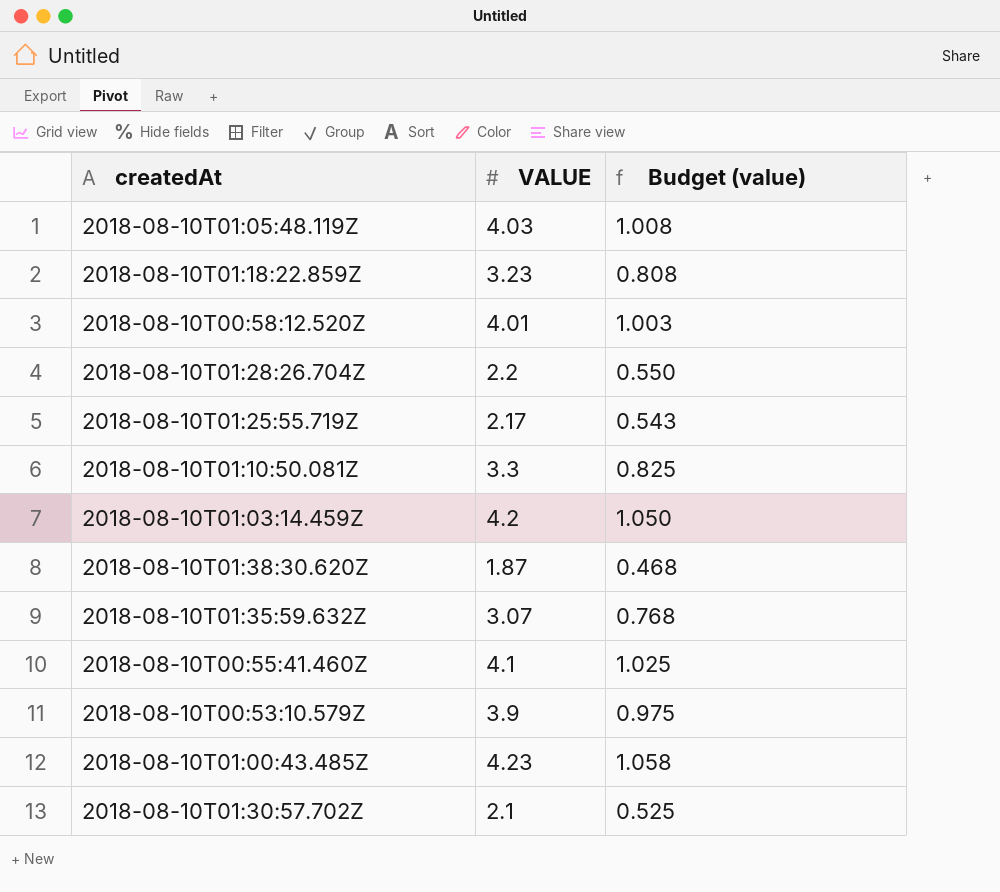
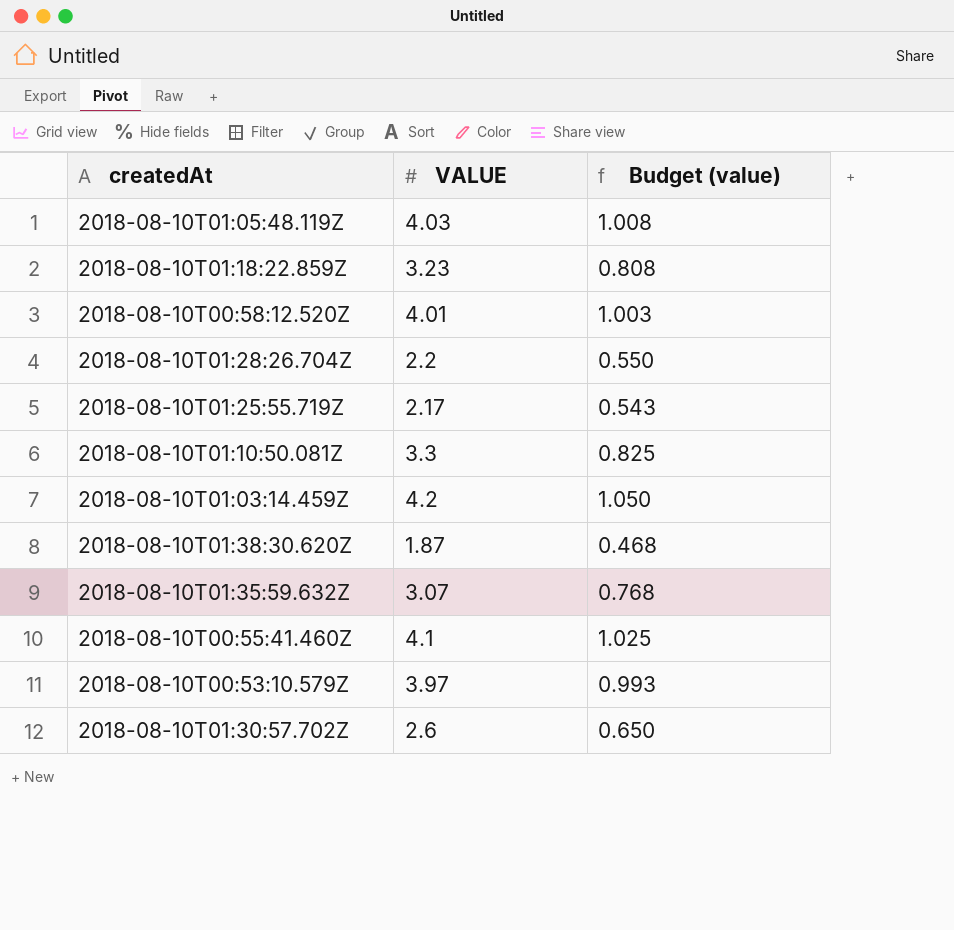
row 2018-08-10T01:00:43.485Z: 4.23 | 1.058 -> none
2018-08-10T00:53:10.579Z | VALUE: 3.9 -> 3.97
2018-08-10T00:53:10.579Z | Budget (value): 0.975 -> 0.993
2018-08-10T01:30:57.702Z | VALUE: 2.1 -> 2.6
2018-08-10T01:30:57.702Z | Budget (value): 0.525 -> 0.650

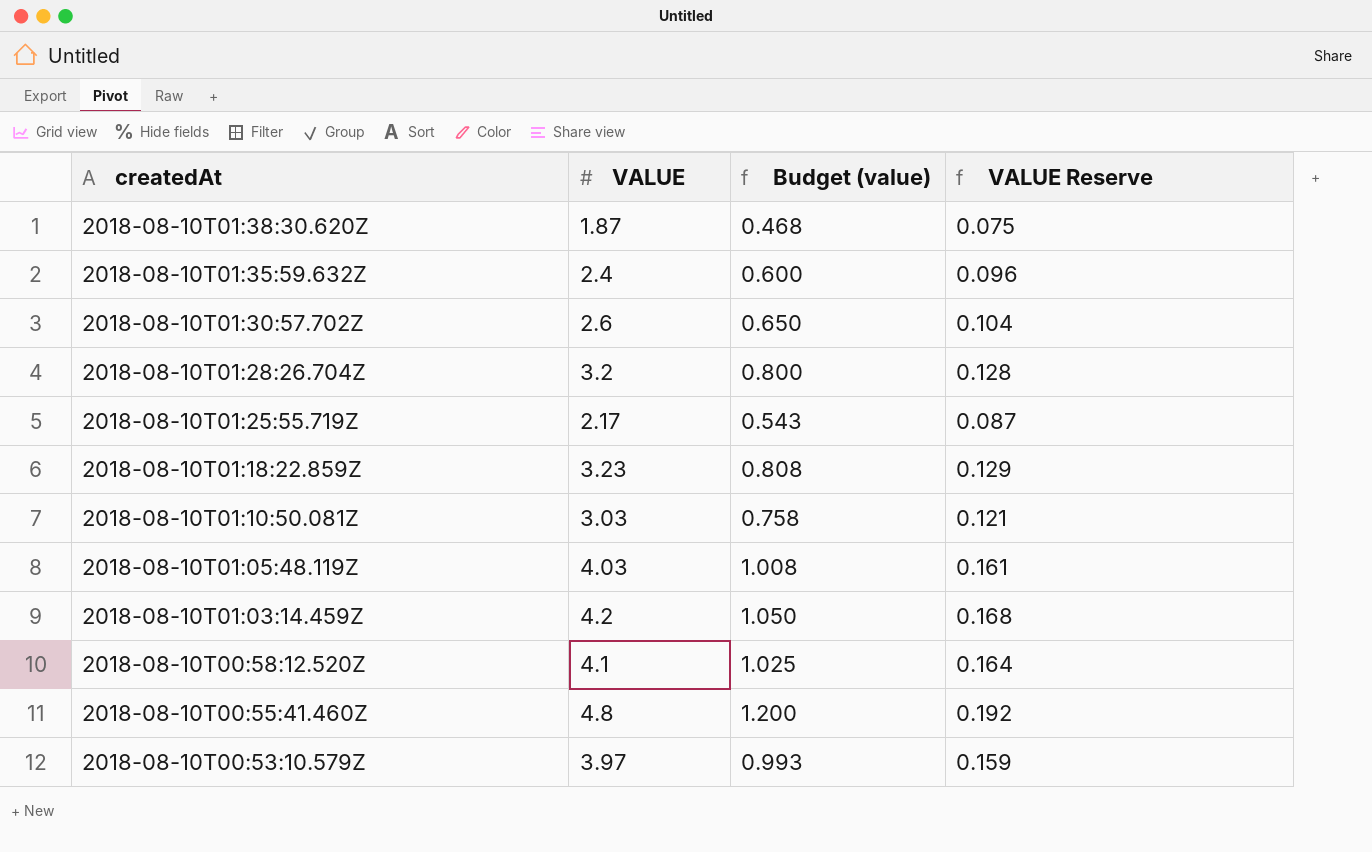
row order: none -> createdAt descending
column VALUE Reserve | formula: none -> [VALUE] * 0.04
2018-08-10T01:35:59.632Z | VALUE: 3.07 -> 2.4
2018-08-10T01:35:59.632Z | Budget (value): 0.768 -> 0.600
2018-08-10T01:28:26.704Z | VALUE: 2.2 -> 3.2
2018-08-10T01:28:26.704Z | Budget (value): 0.550 -> 0.800
2018-08-10T01:10:50.081Z | VALUE: 3.3 -> 3.03
2018-08-10T01:10:50.081Z | Budget (value): 0.825 -> 0.758
2018-08-10T00:58:12.520Z | VALUE: 4.01 -> 4.1
2018-08-10T00:58:12.520Z | Budget (value): 1.003 -> 1.025
2018-08-10T00:55:41.460Z | VALUE: 4.1 -> 4.8
2018-08-10T00:55:41.460Z | Budget (value): 1.025 -> 1.200

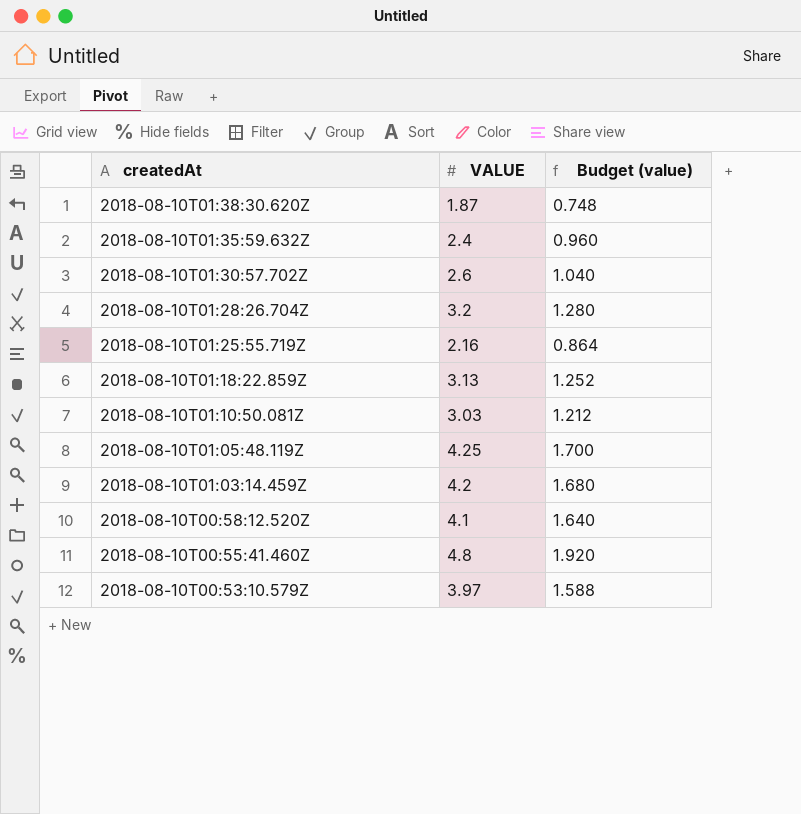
column VALUE Reserve | formula: [VALUE] * 0.04 -> none
column Budget (value) | formula: [VALUE] * 0.25 -> [VALUE] * 0.4
2018-08-10T01:25:55.719Z | VALUE: 2.17 -> 2.16
2018-08-10T01:18:22.859Z | VALUE: 3.23 -> 3.13
2018-08-10T01:05:48.119Z | VALUE: 4.03 -> 4.25

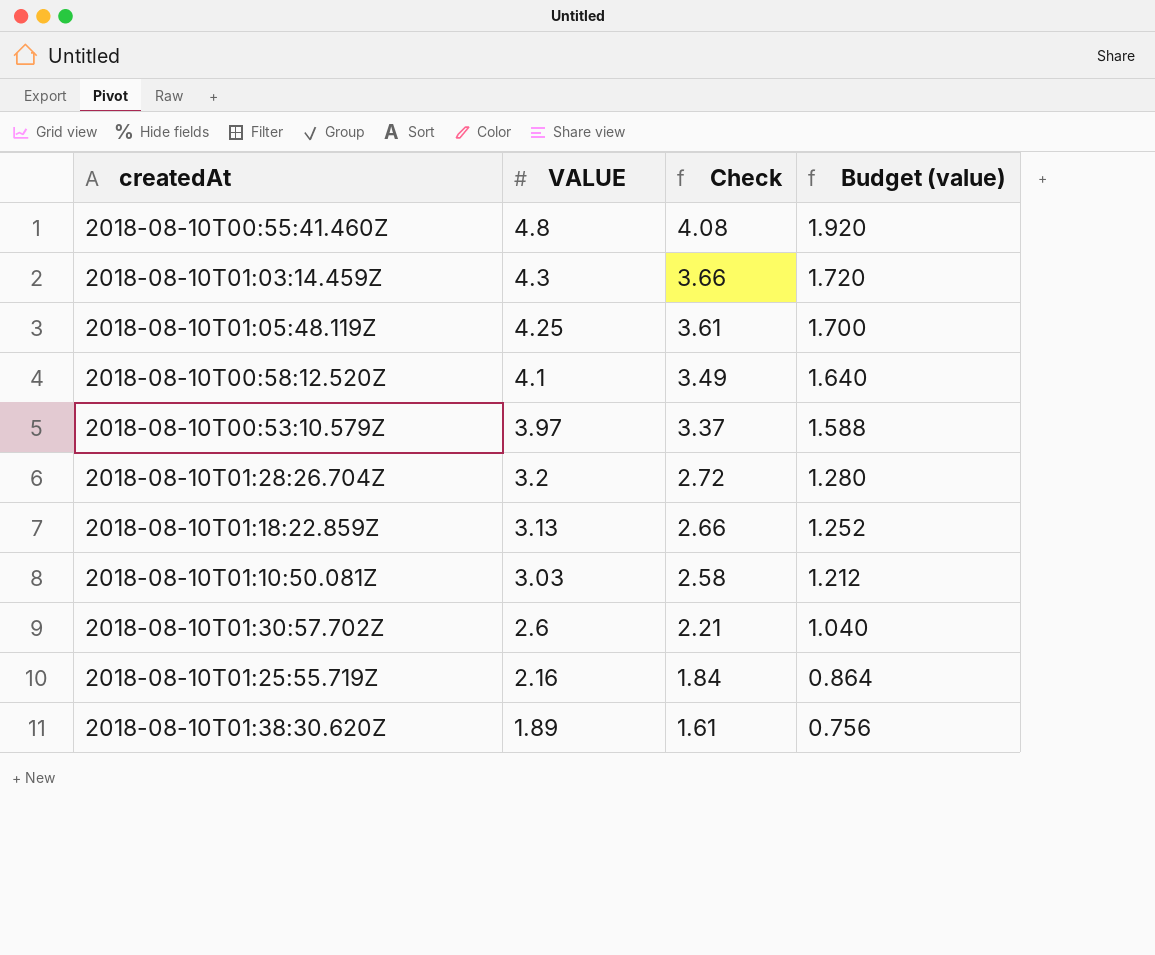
row order: createdAt descending -> VALUE descending
column Check | formula: none -> [VALUE] * 0.85
row 2018-08-10T01:35:59.632Z: 2.4 | 0.960 -> none
2018-08-10T01:03:14.459Z | VALUE: 4.2 -> 4.3
2018-08-10T01:03:14.459Z | Budget (value): 1.680 -> 1.720
2018-08-10T01:38:30.620Z | VALUE: 1.87 -> 1.89
2018-08-10T01:38:30.620Z | Budget (value): 0.748 -> 0.756

